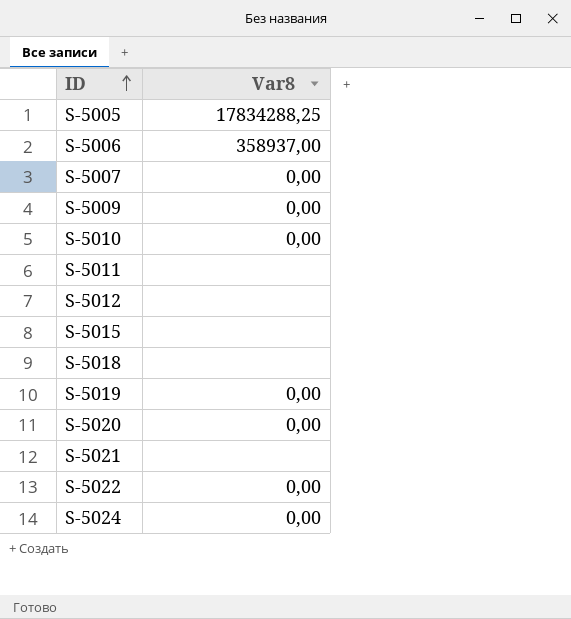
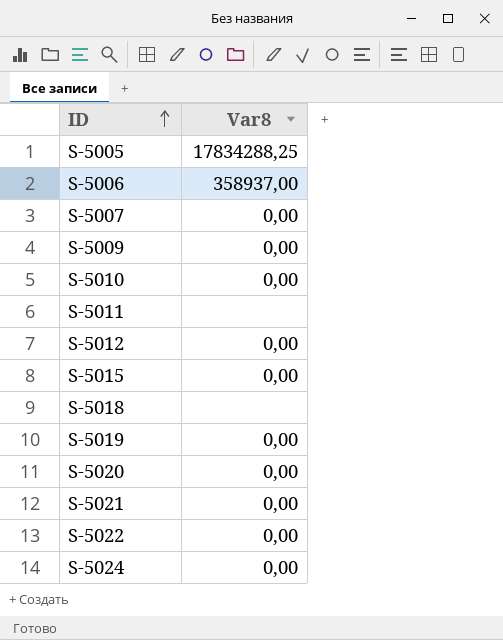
S-5012 | Var8: none -> 0,00
S-5015 | Var8: none -> 0,00
S-5021 | Var8: none -> 0,00

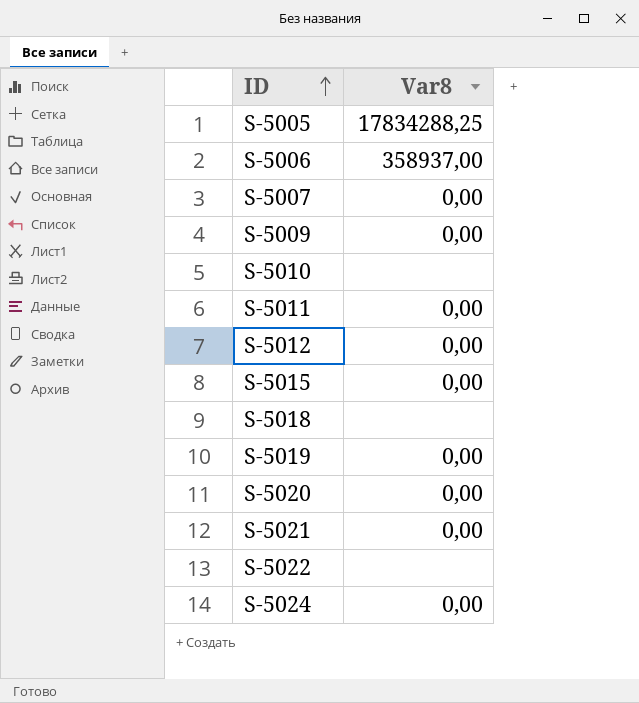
S-5010 | Var8: 0,00 -> none
S-5011 | Var8: none -> 0,00
S-5022 | Var8: 0,00 -> none

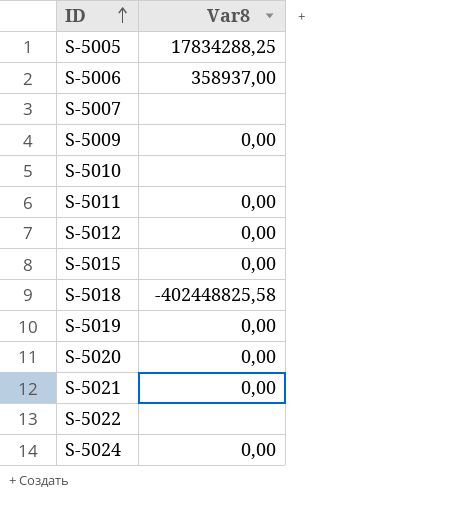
S-5007 | Var8: 0,00 -> none
S-5018 | Var8: none -> -402448825,58

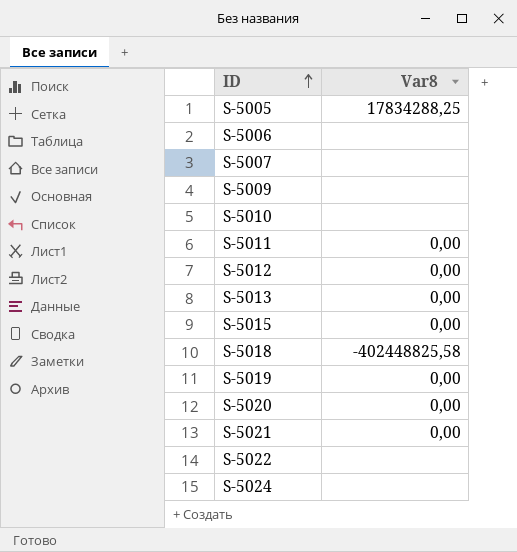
S-5006 | Var8: 358937,00 -> none
S-5009 | Var8: 0,00 -> none
row S-5013: none -> 0,00
S-5024 | Var8: 0,00 -> none

